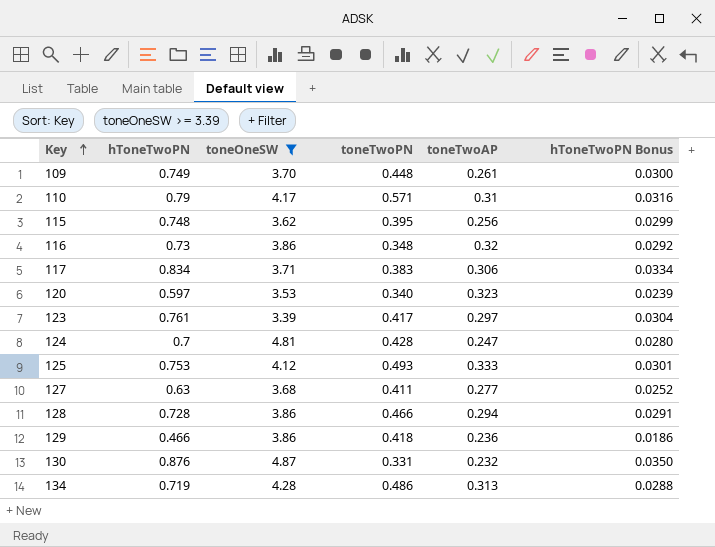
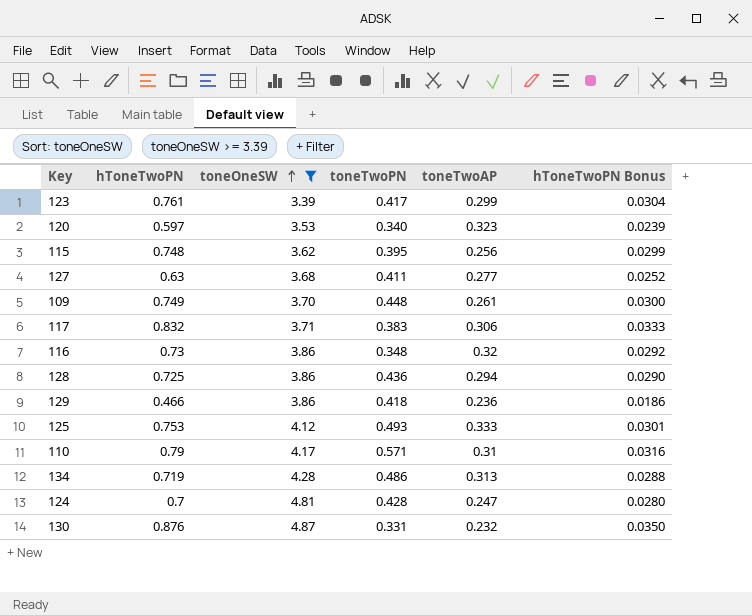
row order: Key ascending -> toneOneSW ascending
123 | toneTwoAP: 0.297 -> 0.299
117 | hToneTwoPN: 0.834 -> 0.832
117 | hToneTwoPN Bonus: 0.0334 -> 0.0333
128 | hToneTwoPN: 0.728 -> 0.725
128 | toneTwoPN: 0.466 -> 0.436
128 | hToneTwoPN Bonus: 0.0291 -> 0.0290

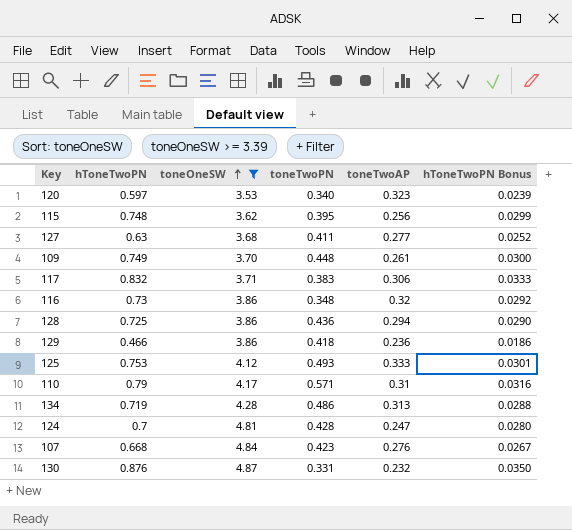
row 123: 0.761 | 3.39 | 0.417 | 0.299 | 0.0304 -> none
row 107: none -> 0.668 | 4.84 | 0.423 | 0.276 | 0.0267

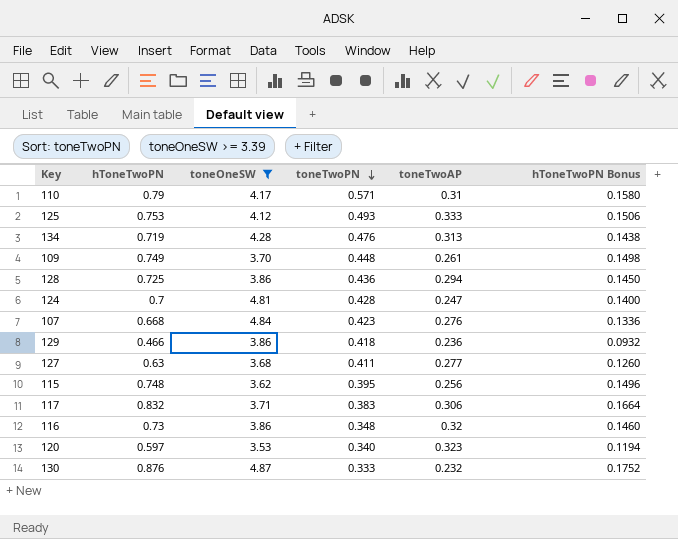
row order: toneOneSW ascending -> toneTwoPN descending
column hToneTwoPN Bonus | formula: [hToneTwoPN] * 0.04 -> [hToneTwoPN] * 0.2
134 | toneTwoPN: 0.486 -> 0.476
130 | toneTwoPN: 0.331 -> 0.333

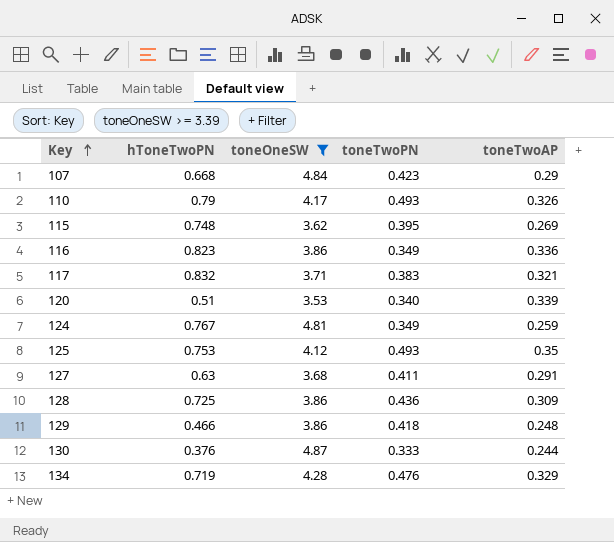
row order: toneTwoPN descending -> Key ascending
column hToneTwoPN Bonus | formula: [hToneTwoPN] * 0.2 -> none
row 109: 0.749 | 3.70 | 0.448 | 0.261 | 0.1498 -> none
107 | toneTwoAP: 0.276 -> 0.29
110 | toneTwoPN: 0.571 -> 0.493
110 | toneTwoAP: 0.31 -> 0.326
115 | toneTwoAP: 0.256 -> 0.269
116 | hToneTwoPN: 0.73 -> 0.823
116 | toneTwoPN: 0.348 -> 0.349
116 | toneTwoAP: 0.32 -> 0.336
117 | toneTwoAP: 0.306 -> 0.321
120 | hToneTwoPN: 0.597 -> 0.51
120 | toneTwoAP: 0.323 -> 0.339
124 | hToneTwoPN: 0.7 -> 0.767
124 | toneTwoPN: 0.428 -> 0.349
124 | toneTwoAP: 0.247 -> 0.259
125 | toneTwoAP: 0.333 -> 0.35
127 | toneTwoAP: 0.277 -> 0.291
128 | toneTwoAP: 0.294 -> 0.309
129 | toneTwoAP: 0.236 -> 0.248
130 | hToneTwoPN: 0.876 -> 0.376
130 | toneTwoAP: 0.232 -> 0.244
134 | toneTwoAP: 0.313 -> 0.329

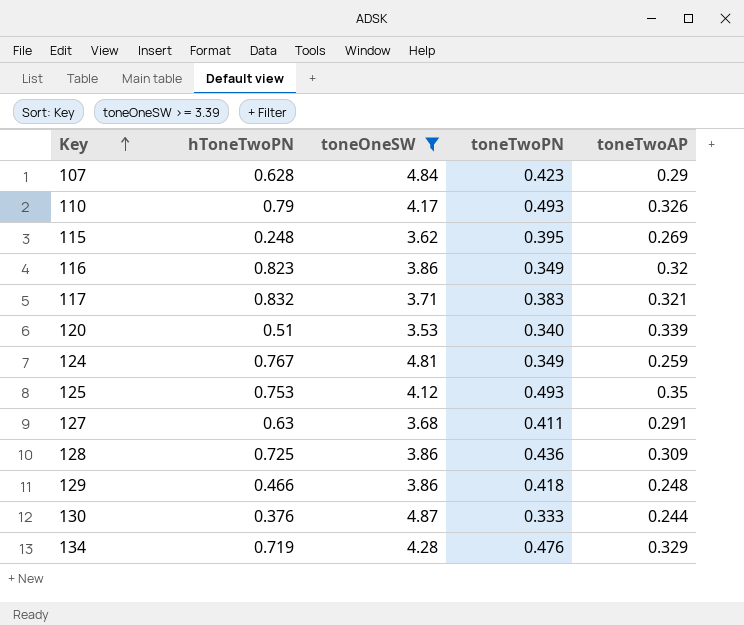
107 | hToneTwoPN: 0.668 -> 0.628
115 | hToneTwoPN: 0.748 -> 0.248
116 | toneTwoAP: 0.336 -> 0.32

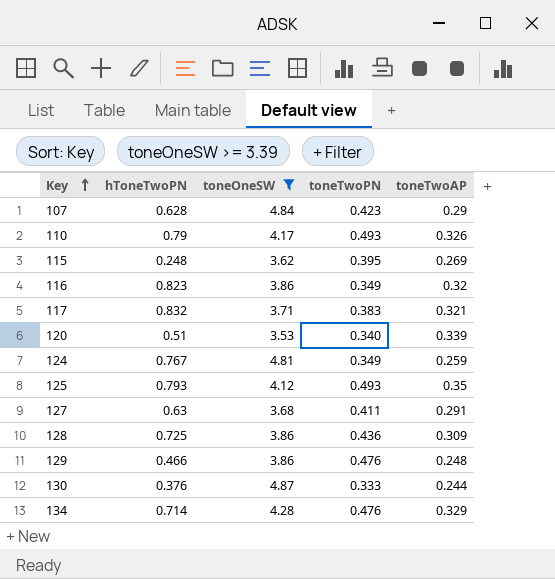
125 | hToneTwoPN: 0.753 -> 0.793
129 | toneTwoPN: 0.418 -> 0.476
134 | hToneTwoPN: 0.719 -> 0.714

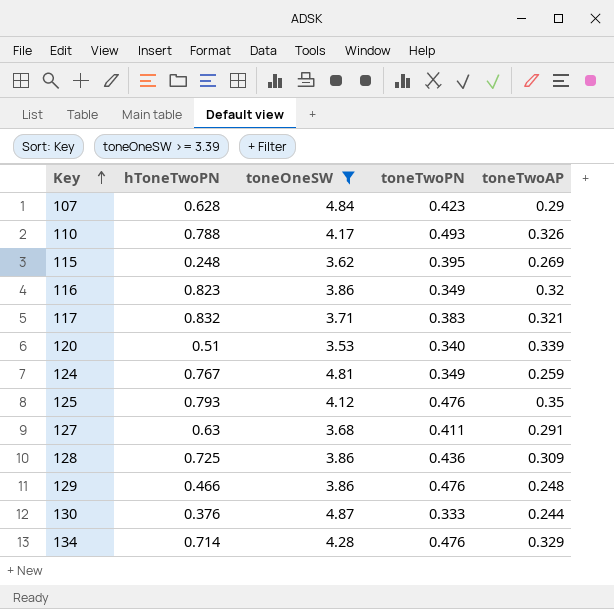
110 | hToneTwoPN: 0.79 -> 0.788
125 | toneTwoPN: 0.493 -> 0.476

